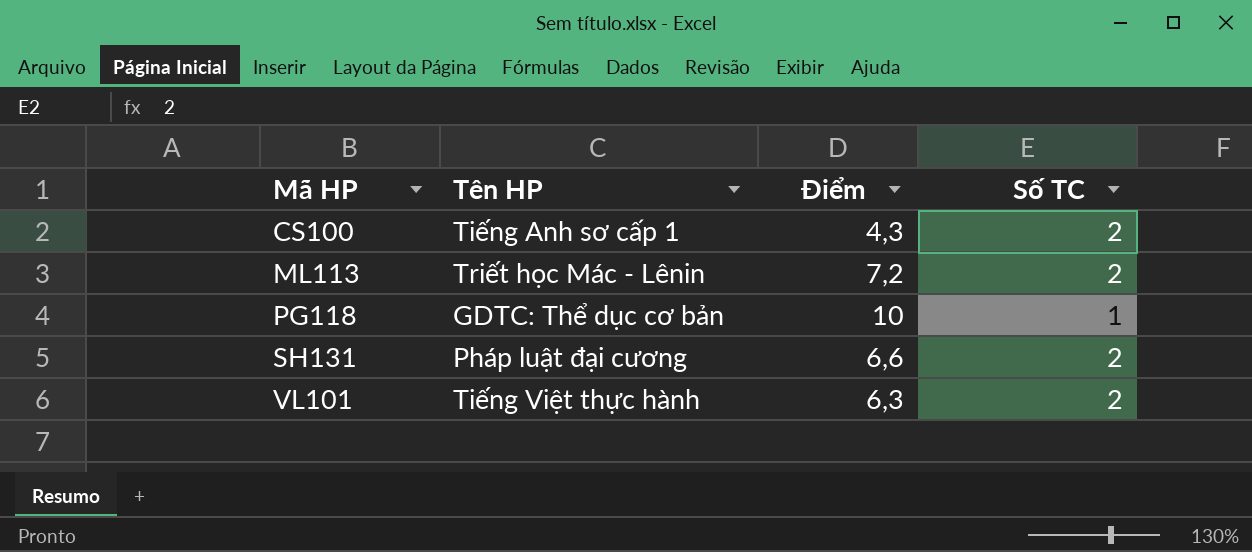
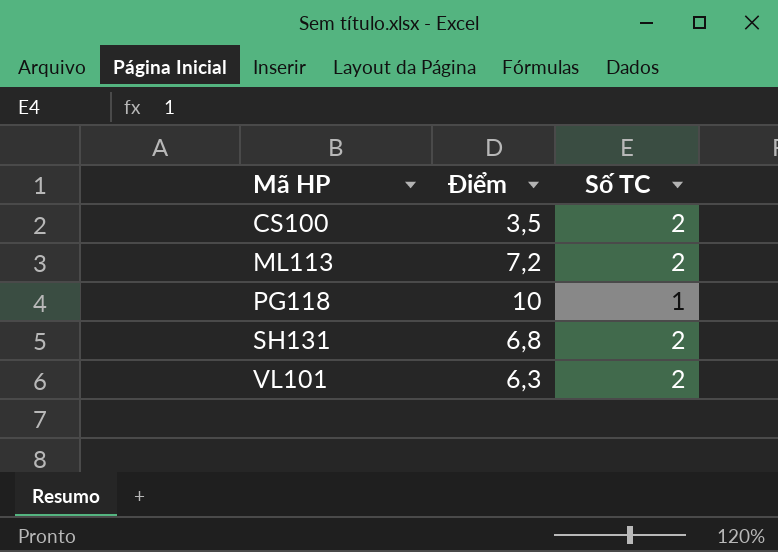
column Tên HP | position: 2 -> none
CS100 | Điểm: 4,3 -> 3,5
SH131 | Điểm: 6,6 -> 6,8

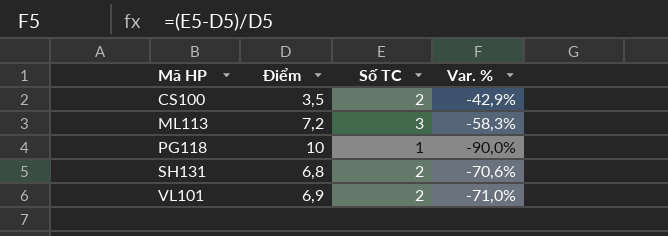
column Var. % | formula: none -> ([Số TC] - [Điểm]) / [Điểm]
ML113 | Số TC: 2 -> 3
VL101 | Điểm: 6,3 -> 6,9

